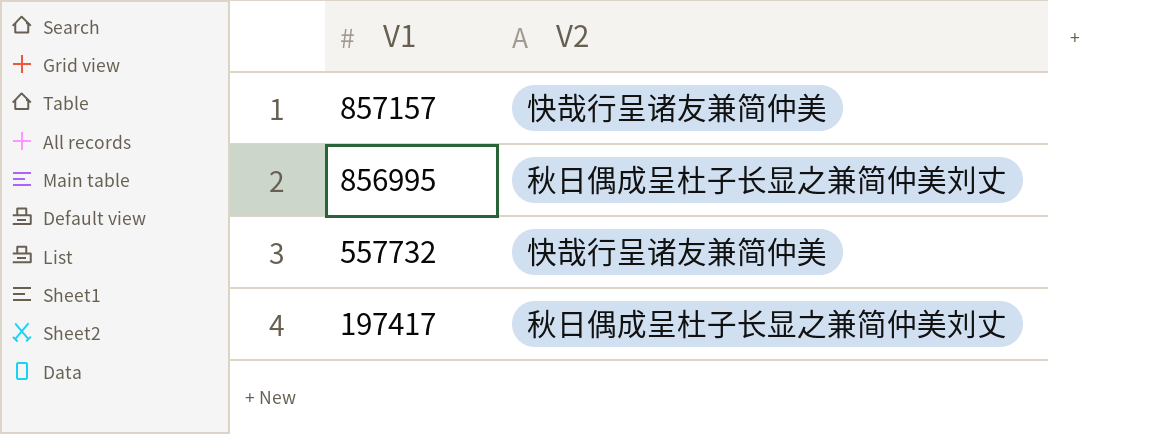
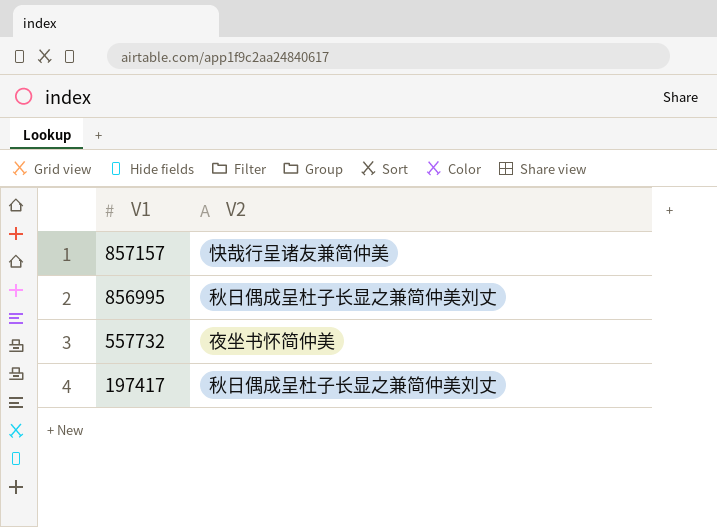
557732 | V2: 快哉行呈诸友兼简仲美 -> 夜坐书怀简仲美

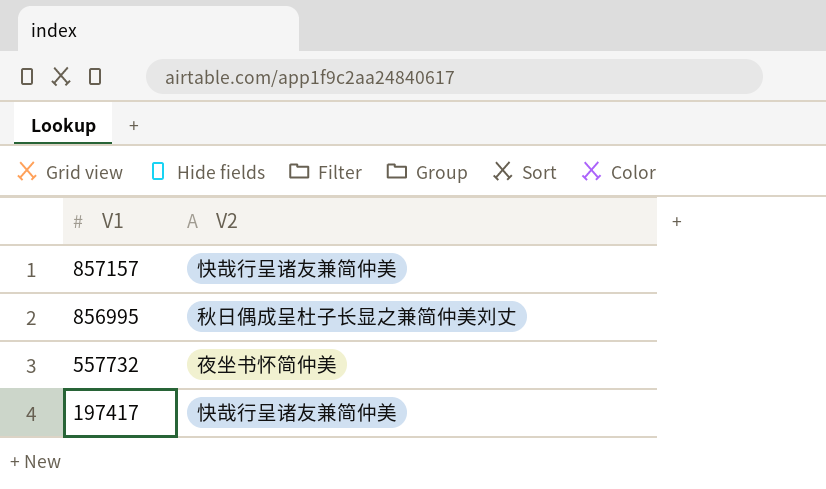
197417 | V2: 秋日偶成呈杜子长显之兼简仲美刘丈 -> 快哉行呈诸友兼简仲美

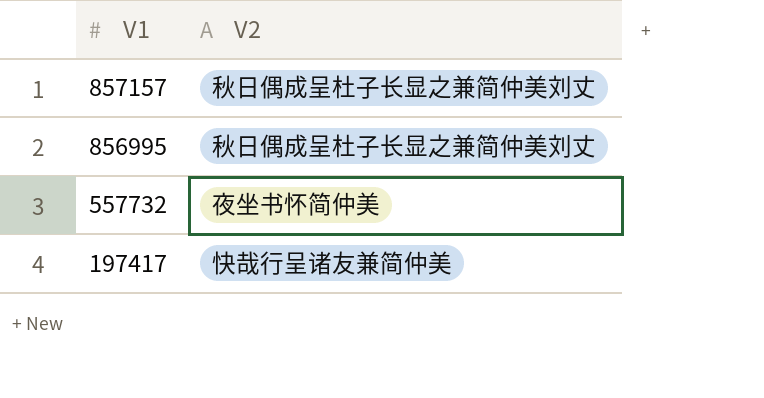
857157 | V2: 快哉行呈诸友兼简仲美 -> 秋日偶成呈杜子长显之兼简仲美刘丈

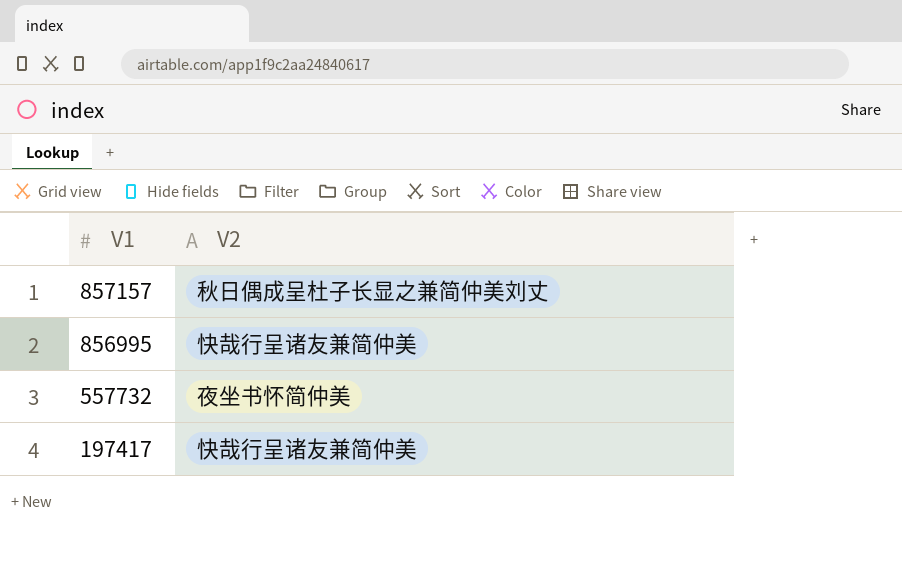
856995 | V2: 秋日偶成呈杜子长显之兼简仲美刘丈 -> 快哉行呈诸友兼简仲美

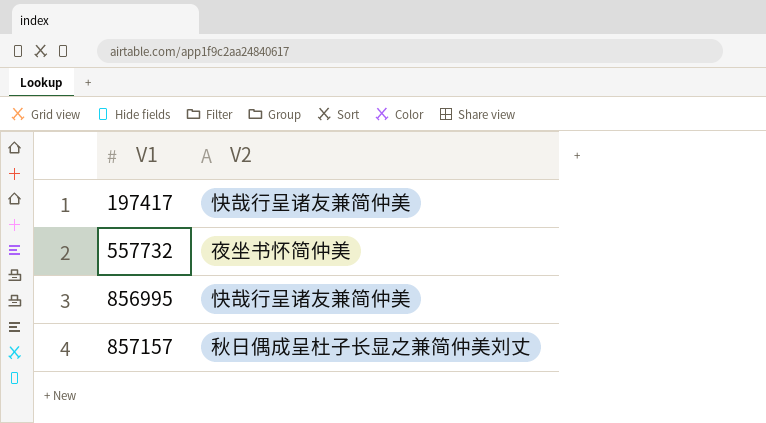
row order: V1 descending -> V1 ascending

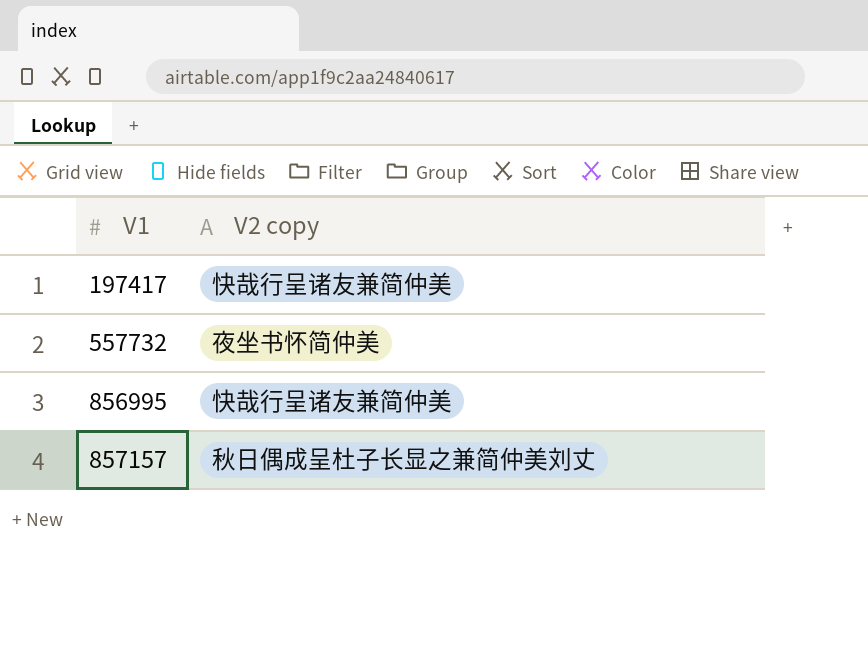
column name: V2 -> V2 copy

